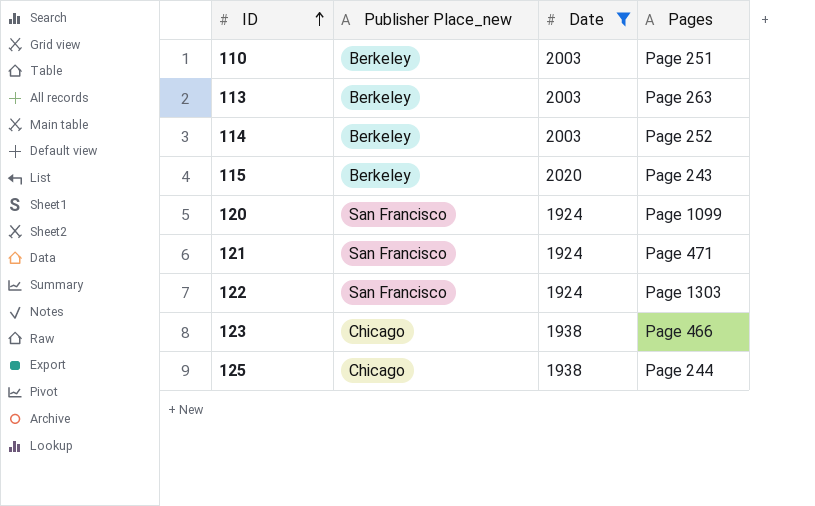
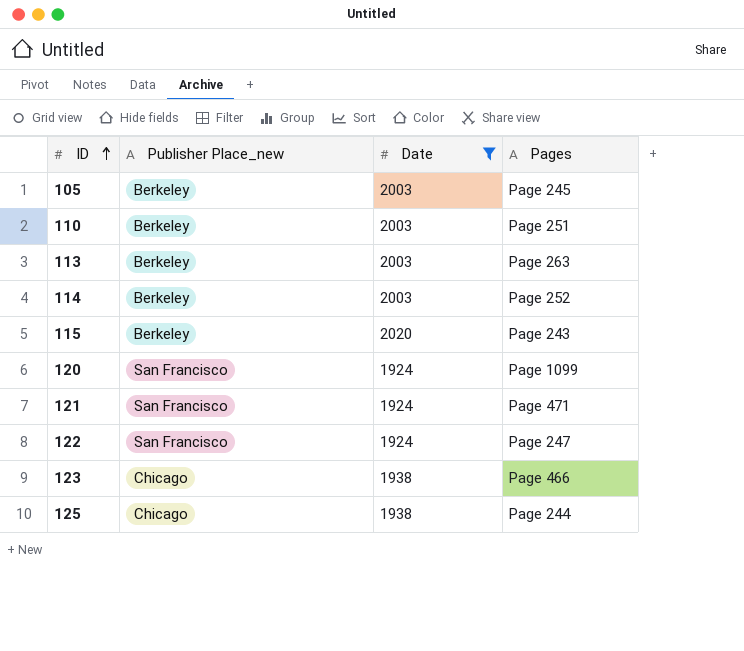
row 105: none -> Berkeley | 2003 | Page 245
122 | Pages: Page 1303 -> Page 247

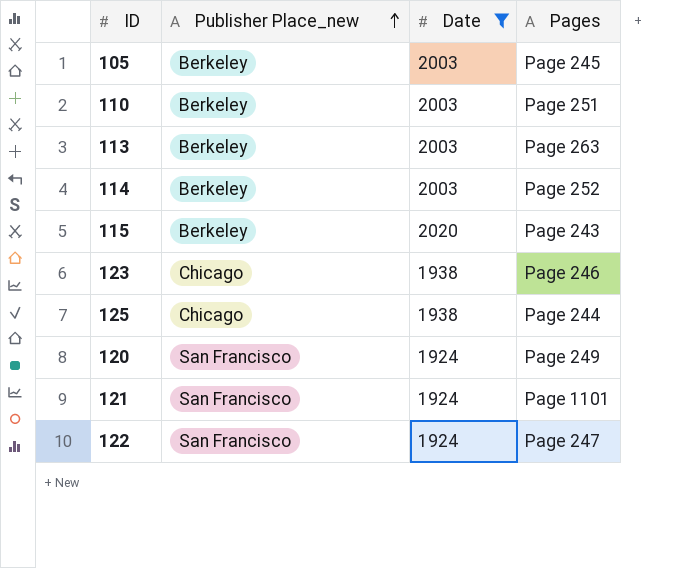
row order: ID ascending -> Publisher Place_new ascending
123 | Pages: Page 466 -> Page 246
120 | Pages: Page 1099 -> Page 249
121 | Pages: Page 471 -> Page 1101

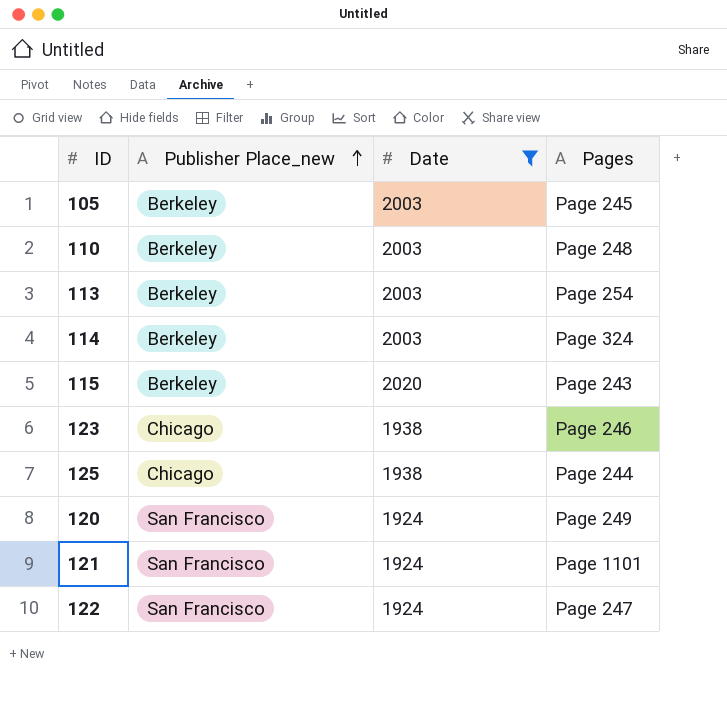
110 | Pages: Page 251 -> Page 248
113 | Pages: Page 263 -> Page 254
114 | Pages: Page 252 -> Page 324

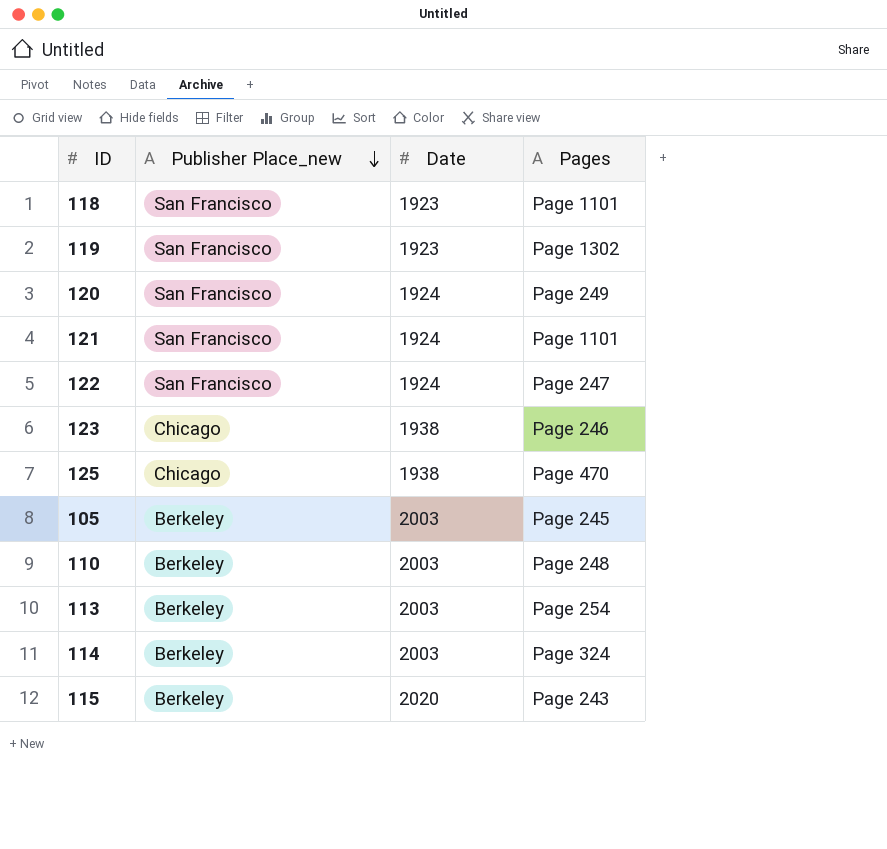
filter: Date != 1923 -> none
row order: Publisher Place_new ascending -> Publisher Place_new descending
125 | Pages: Page 244 -> Page 470

